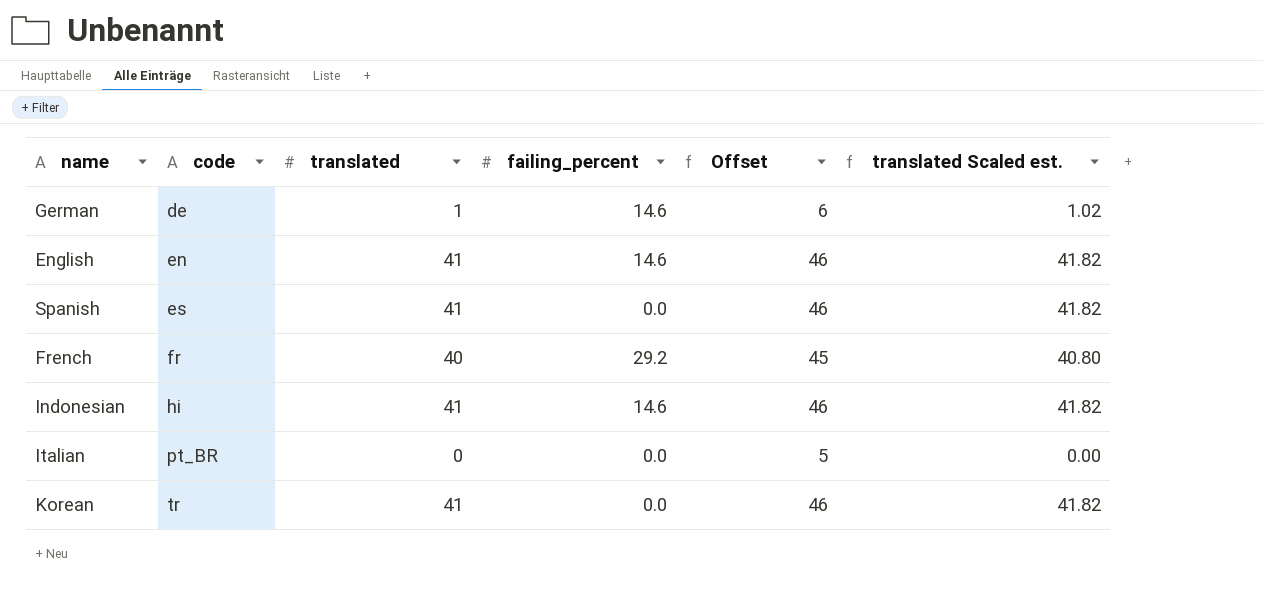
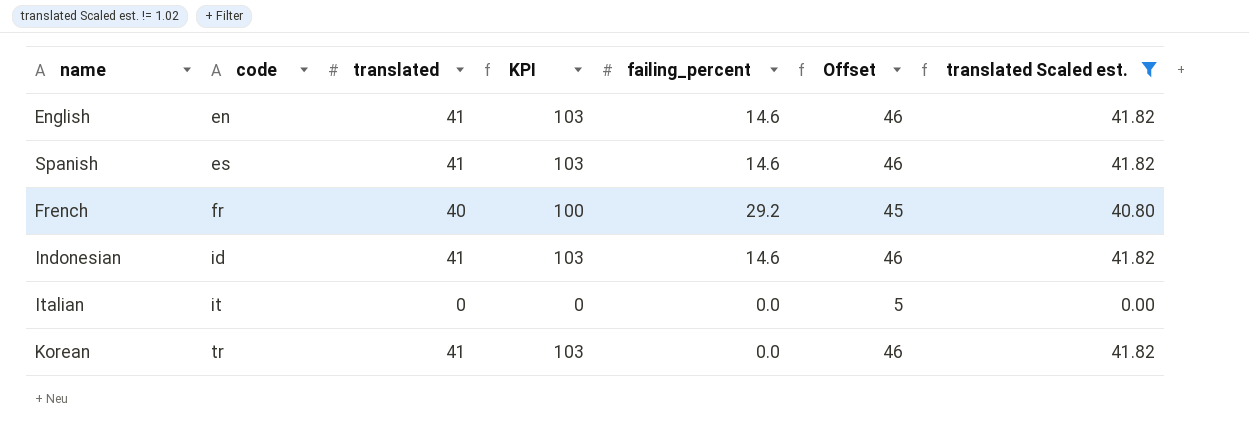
filter: none -> translated Scaled est. != 1.02
column KPI | formula: none -> [translated] * 2.5
Spanish | failing_percent: 0.0 -> 14.6
Indonesian | code: hi -> id
Italian | code: pt_BR -> it

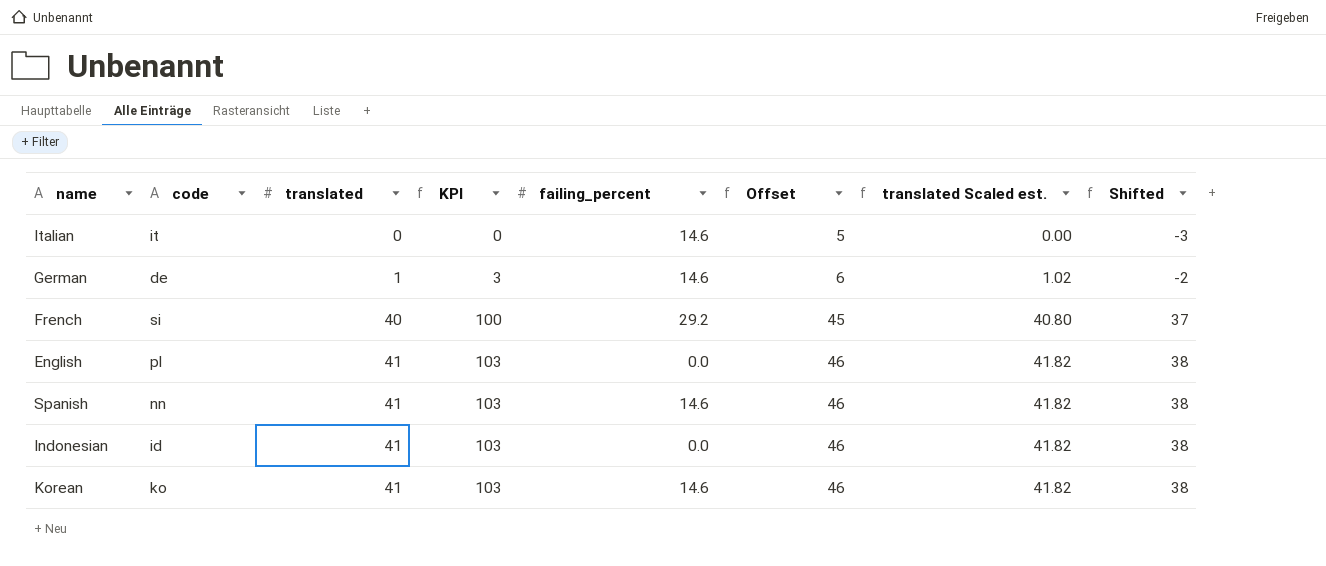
filter: translated Scaled est. != 1.02 -> none
row order: code ascending -> translated ascending
column Shifted | formula: none -> [translated] - 3
Italian | failing_percent: 0.0 -> 14.6
French | code: fr -> si
English | code: en -> pl
English | failing_percent: 14.6 -> 0.0
Spanish | code: es -> nn
Indonesian | failing_percent: 14.6 -> 0.0
Korean | code: tr -> ko
Korean | failing_percent: 0.0 -> 14.6

